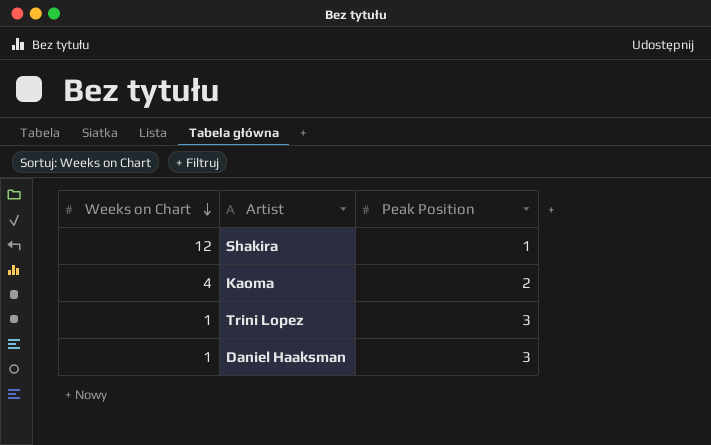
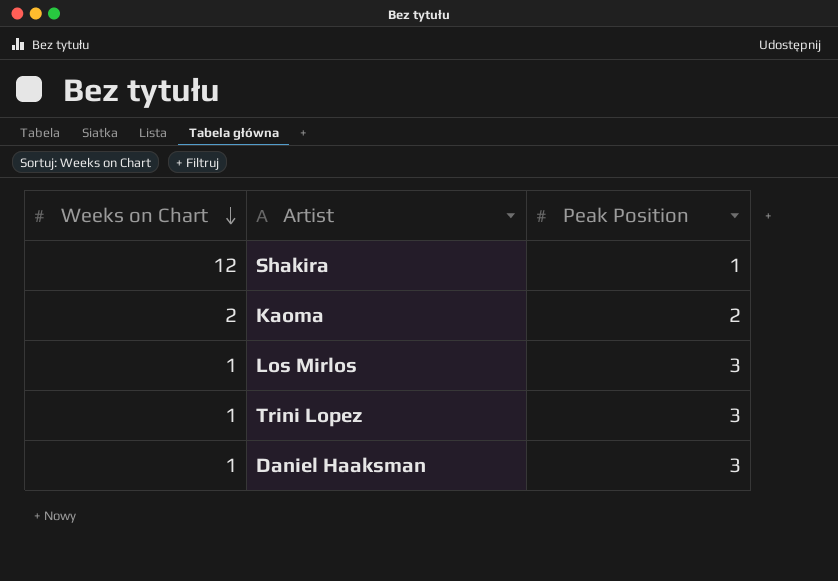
Kaoma | Weeks on Chart: 4 -> 2
row Los Mirlos: none -> 1 | 3

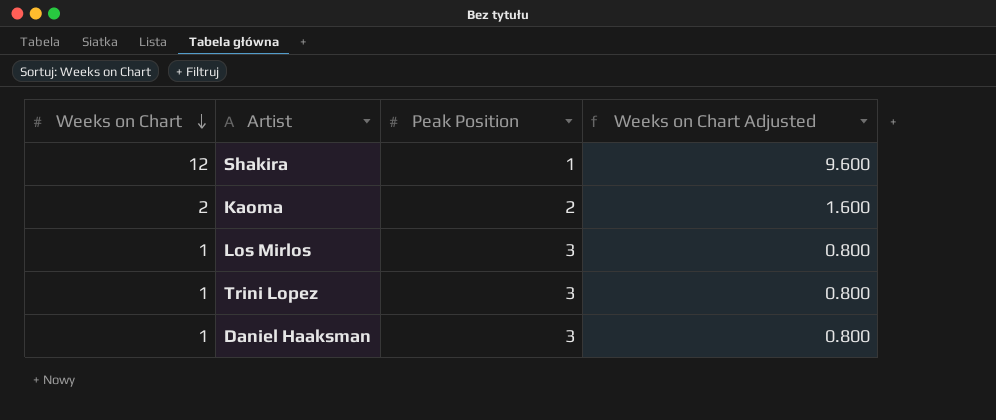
column Weeks on Chart Adjusted | formula: none -> [Weeks on Chart] * 0.8

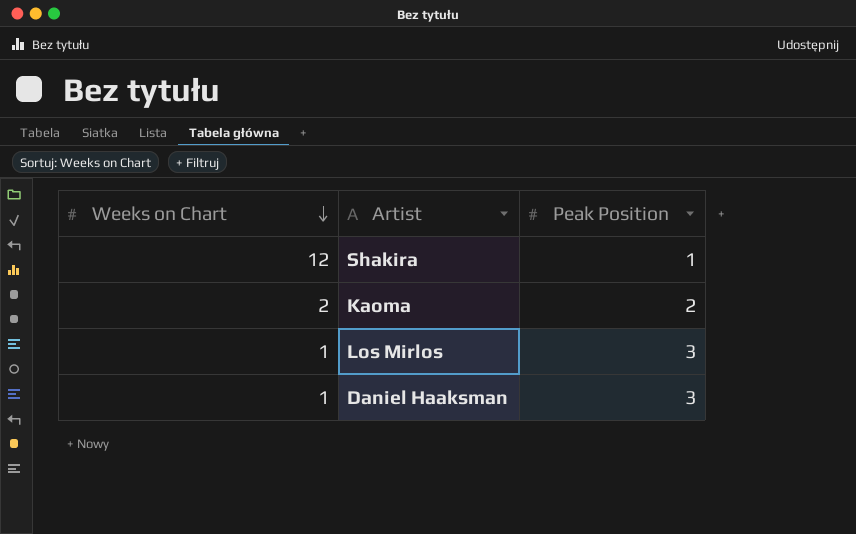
column Weeks on Chart Adjusted | formula: [Weeks on Chart] * 0.8 -> none
row Trini Lopez: 1 | 3 | 0.800 -> none

